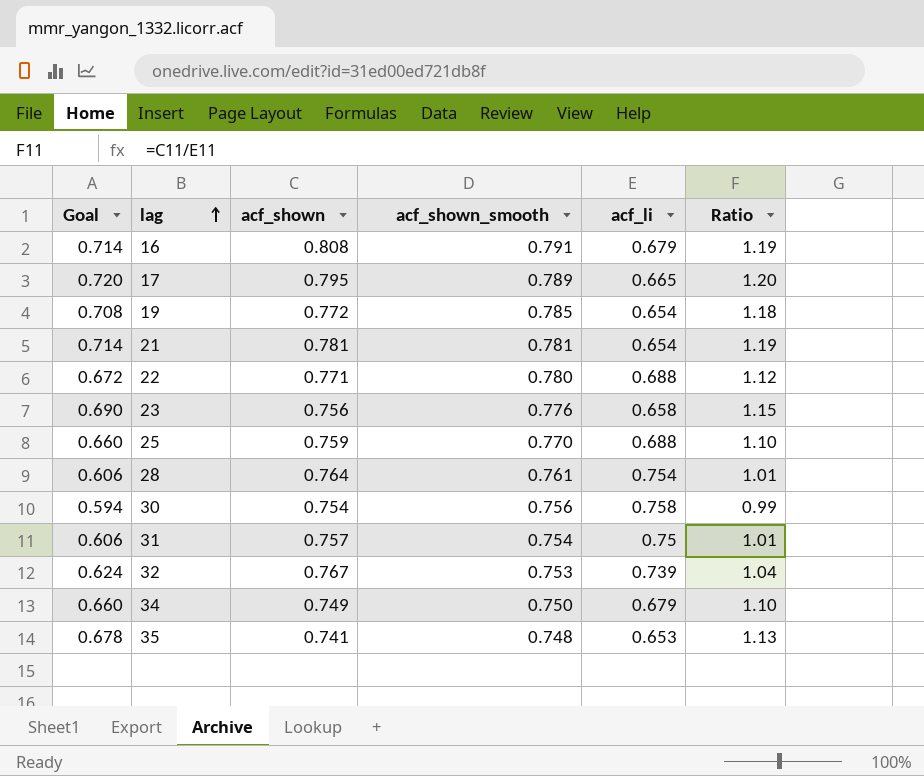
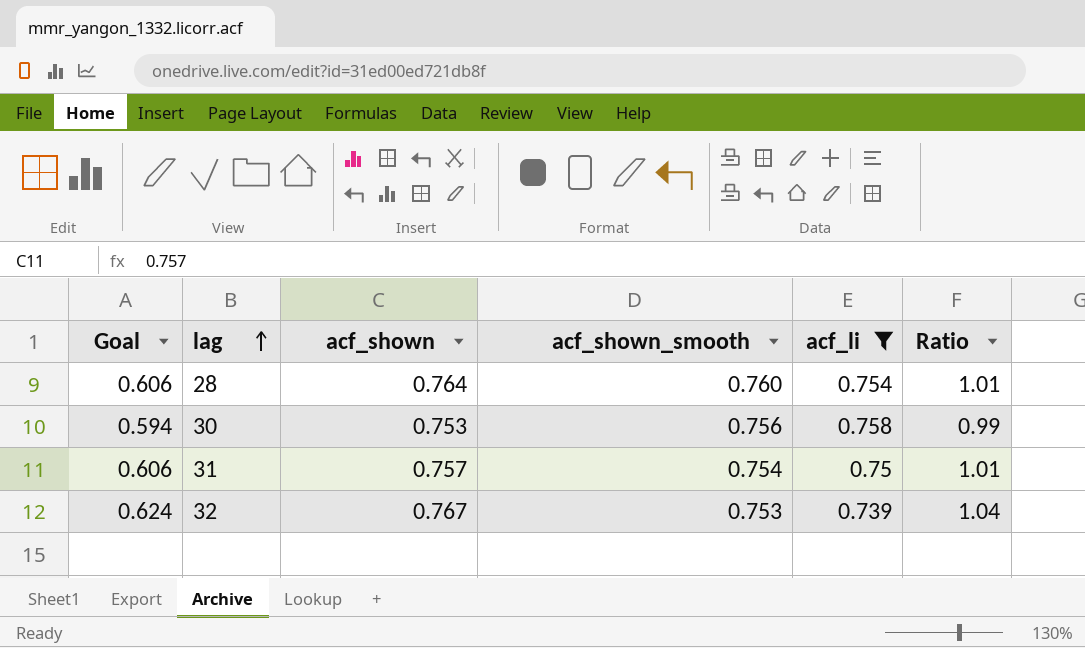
filter: none -> acf_li >= 0.739
28 | acf_shown_smooth: 0.761 -> 0.760
30 | acf_shown: 0.754 -> 0.753

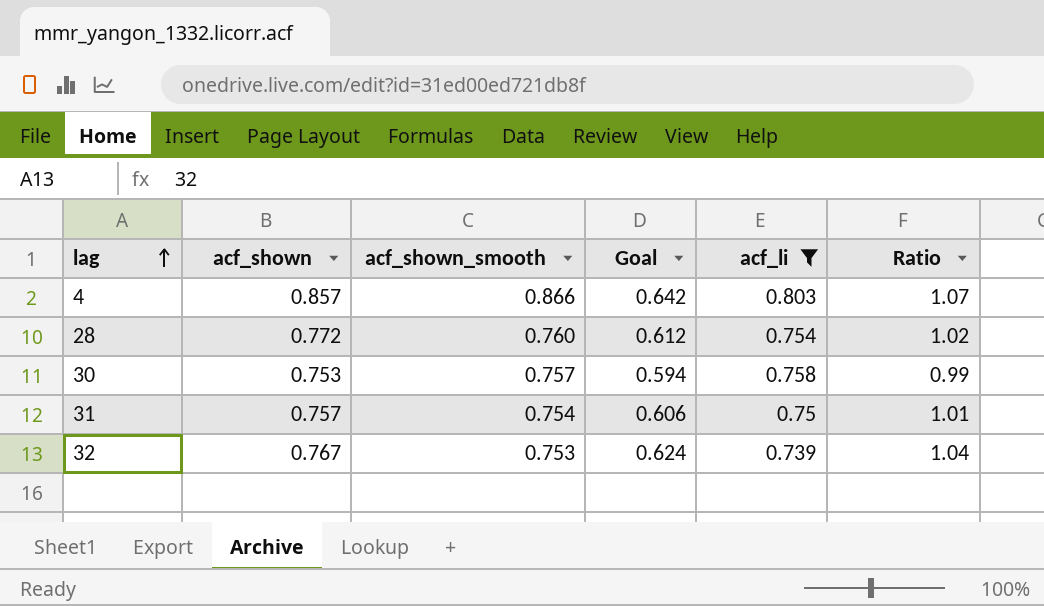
column Goal | position: 1 -> 4
row 4: none -> 0.857 | 0.866 | 0.642 | 0.803 | 1.07
28 | acf_shown: 0.764 -> 0.772
28 | Goal: 0.606 -> 0.612
28 | Ratio: 1.01 -> 1.02
30 | acf_shown_smooth: 0.756 -> 0.757

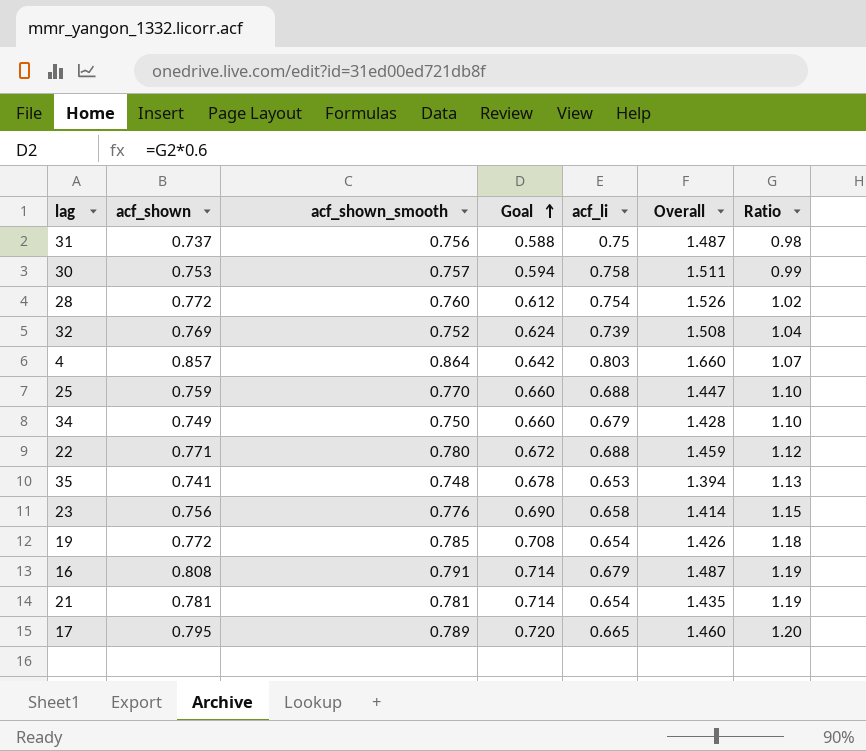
filter: acf_li >= 0.739 -> none
row order: lag ascending -> Goal ascending
column Overall | formula: none -> [acf_shown] + [acf_li]
31 | acf_shown: 0.757 -> 0.737
31 | acf_shown_smooth: 0.754 -> 0.756
31 | Goal: 0.606 -> 0.588
31 | Ratio: 1.01 -> 0.98
32 | acf_shown: 0.767 -> 0.769
32 | acf_shown_smooth: 0.753 -> 0.752
4 | acf_shown_smooth: 0.866 -> 0.864

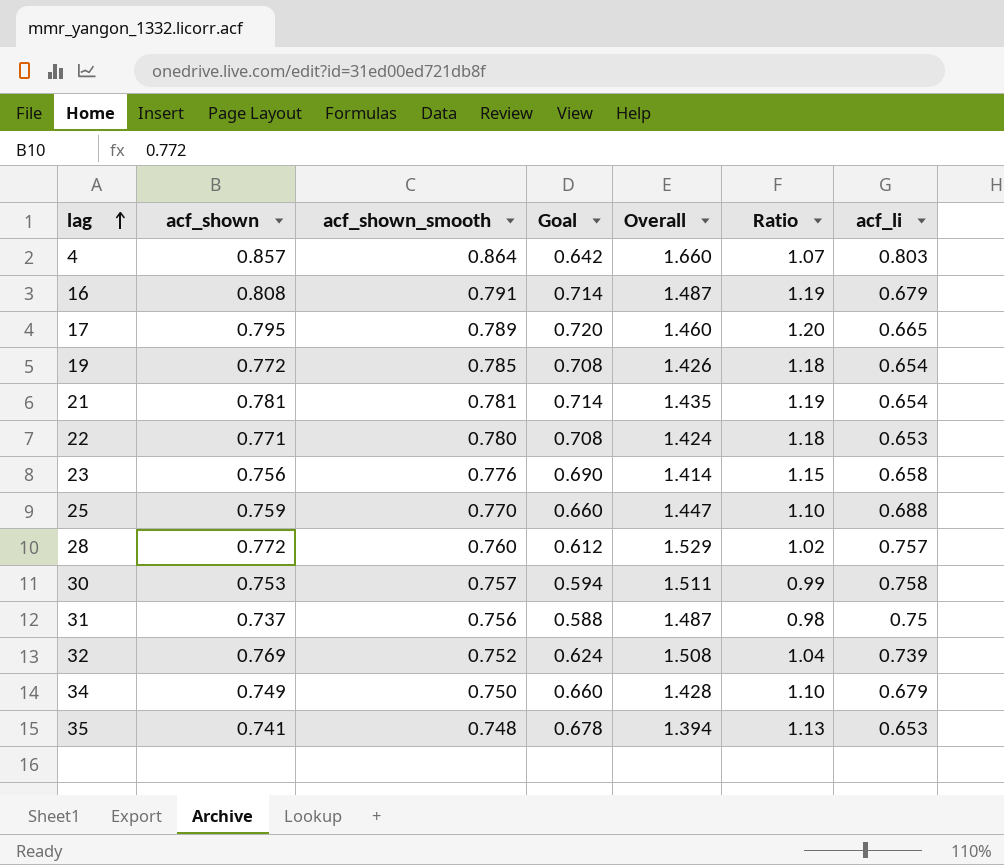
row order: Goal ascending -> lag ascending
column acf_li | position: 5 -> 7
22 | Goal: 0.672 -> 0.708
22 | Overall: 1.459 -> 1.424
22 | Ratio: 1.12 -> 1.18
22 | acf_li: 0.688 -> 0.653
28 | Overall: 1.526 -> 1.529
28 | acf_li: 0.754 -> 0.757

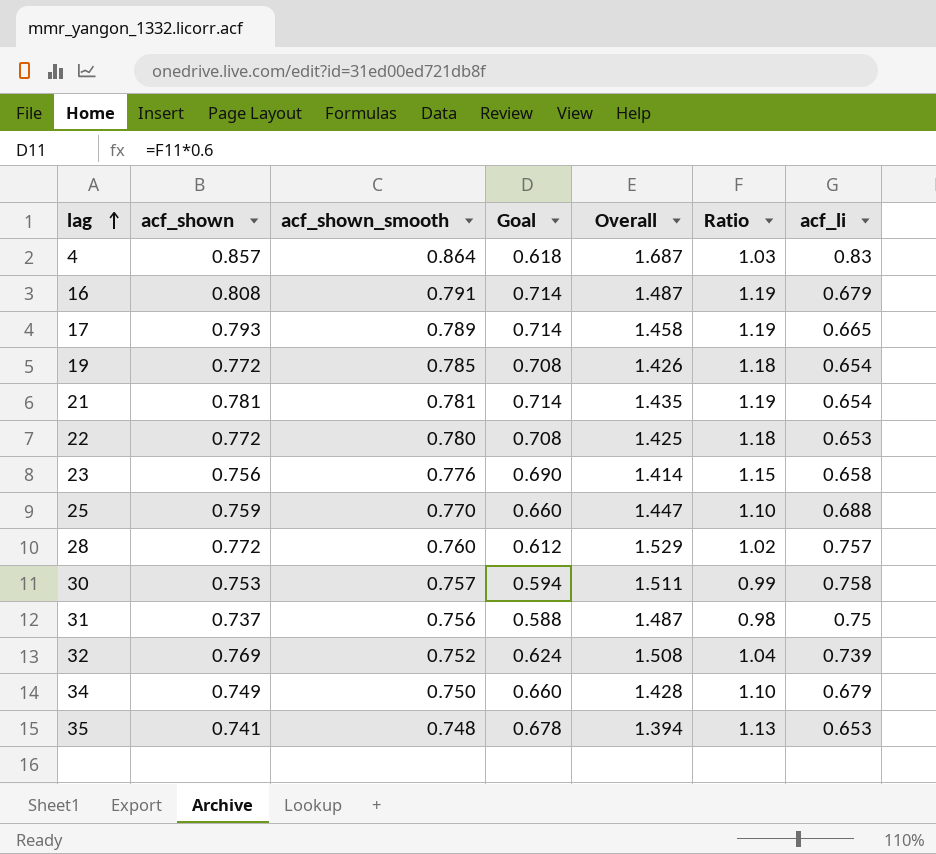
4 | Goal: 0.642 -> 0.618
4 | Overall: 1.660 -> 1.687
4 | Ratio: 1.07 -> 1.03
4 | acf_li: 0.803 -> 0.83
17 | acf_shown: 0.795 -> 0.793
17 | Goal: 0.720 -> 0.714
17 | Overall: 1.460 -> 1.458
17 | Ratio: 1.20 -> 1.19
22 | acf_shown: 0.771 -> 0.772
22 | Overall: 1.424 -> 1.425

